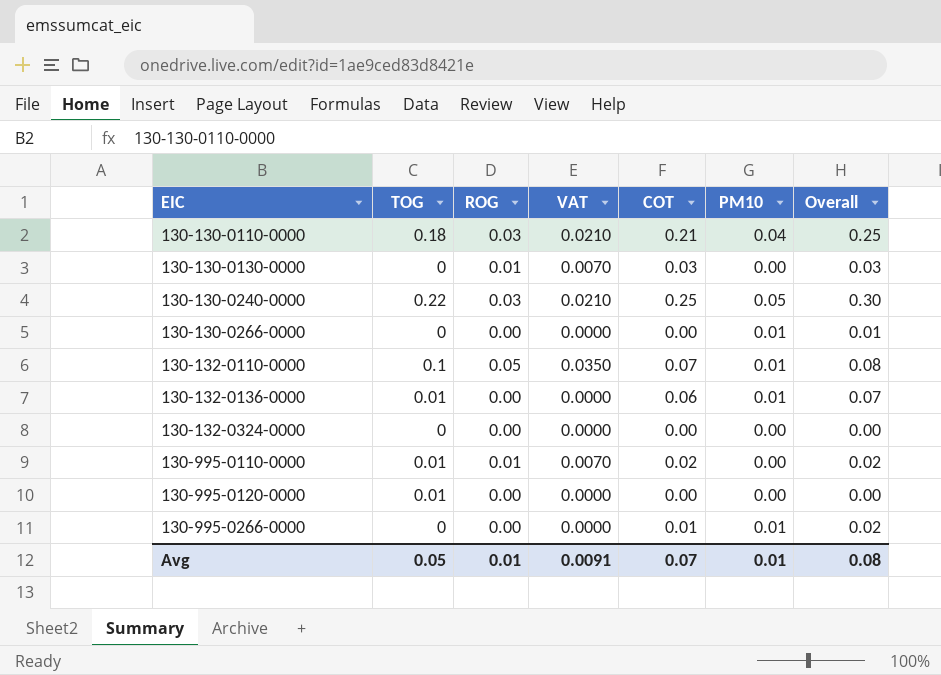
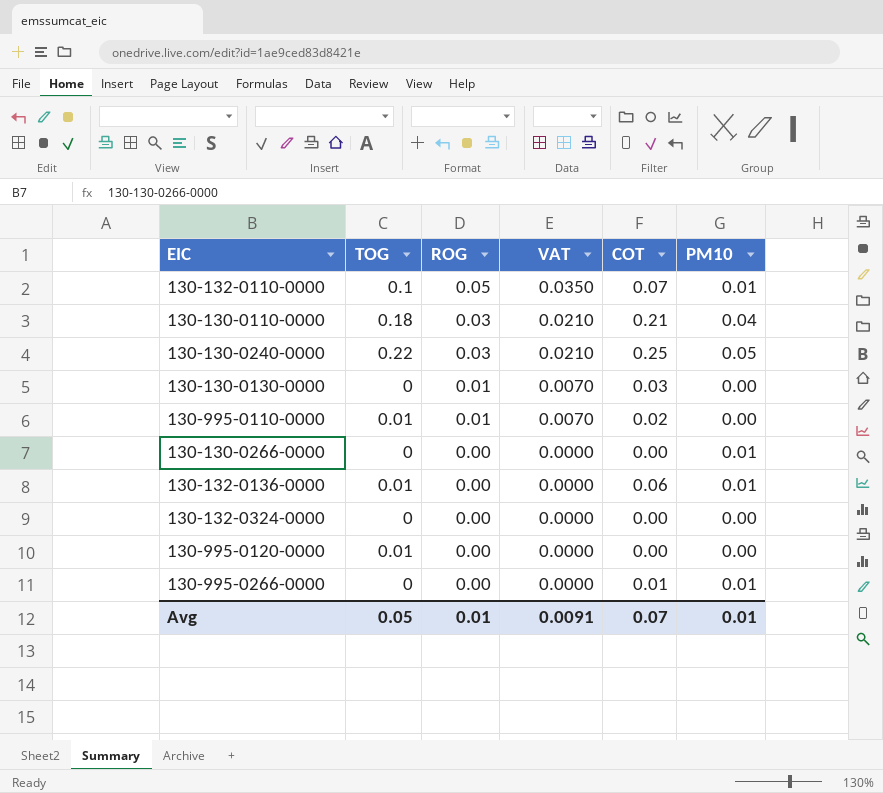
row order: EIC ascending -> ROG descending
column Overall | formula: [COT] + [PM10] -> none

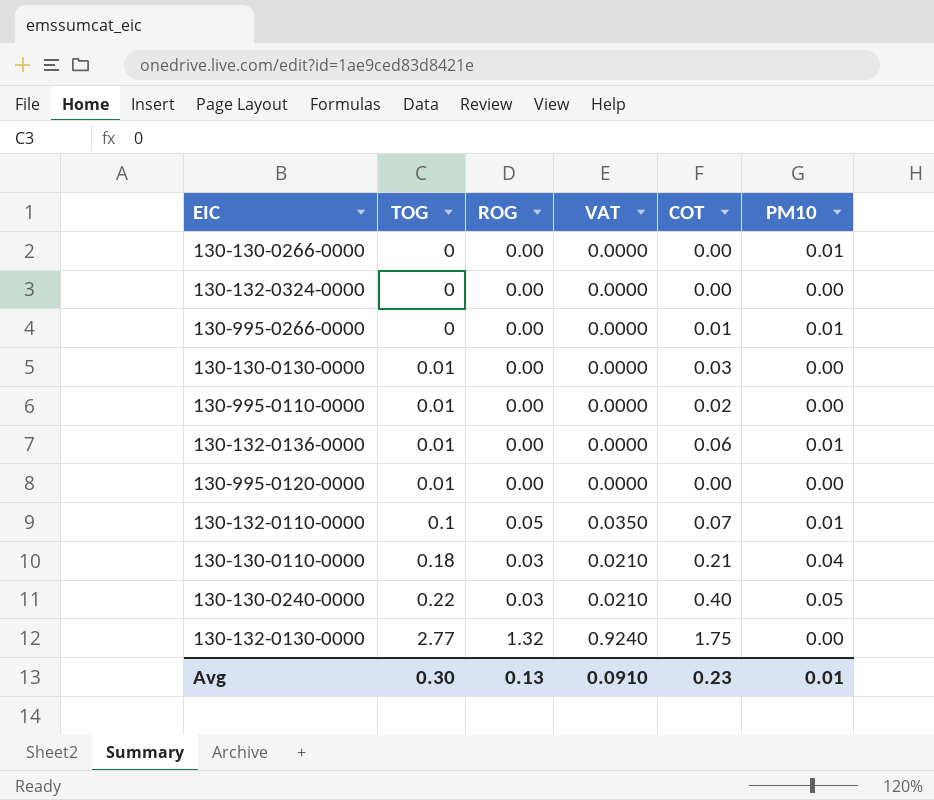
row order: ROG descending -> TOG ascending
130-130-0130-0000 | TOG: 0 -> 0.01
130-130-0130-0000 | ROG: 0.01 -> 0.00
130-130-0130-0000 | VAT: 0.0070 -> 0.0000
130-995-0110-0000 | ROG: 0.01 -> 0.00
130-995-0110-0000 | VAT: 0.0070 -> 0.0000
130-130-0240-0000 | COT: 0.25 -> 0.40
row 130-132-0130-0000: none -> 2.77 | 1.32 | 0.9240 | 1.75 | 0.00
Avg | TOG: 0.05 -> 0.30
Avg | ROG: 0.01 -> 0.13
Avg | VAT: 0.0091 -> 0.0910
Avg | COT: 0.07 -> 0.23

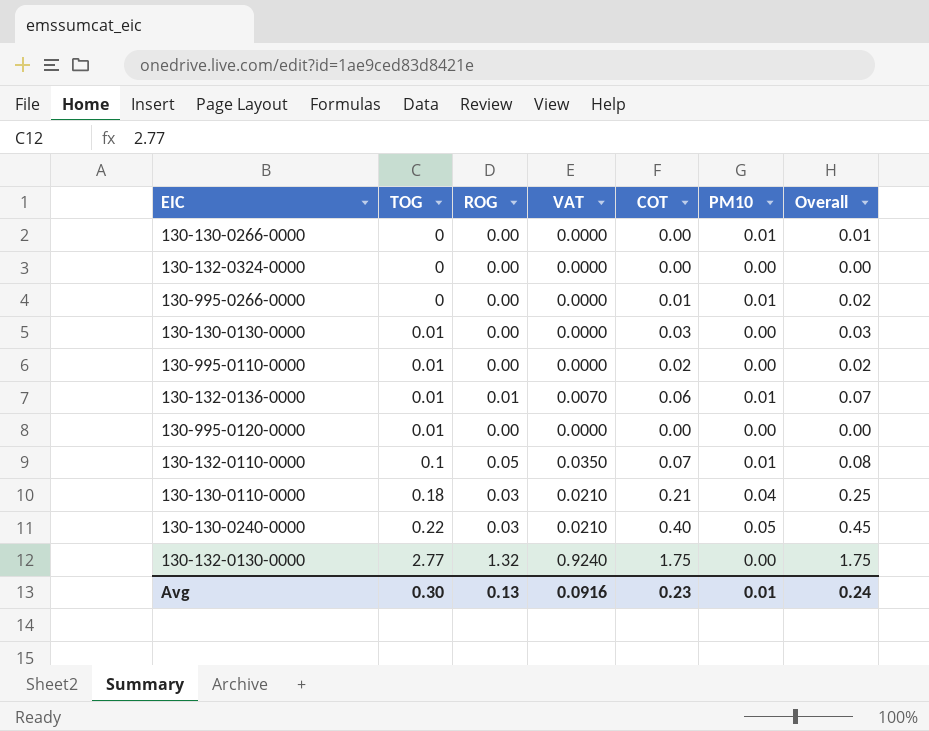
column Overall | formula: none -> [COT] + [PM10]
130-132-0136-0000 | ROG: 0.00 -> 0.01
130-132-0136-0000 | VAT: 0.0000 -> 0.0070
Avg | VAT: 0.0910 -> 0.0916

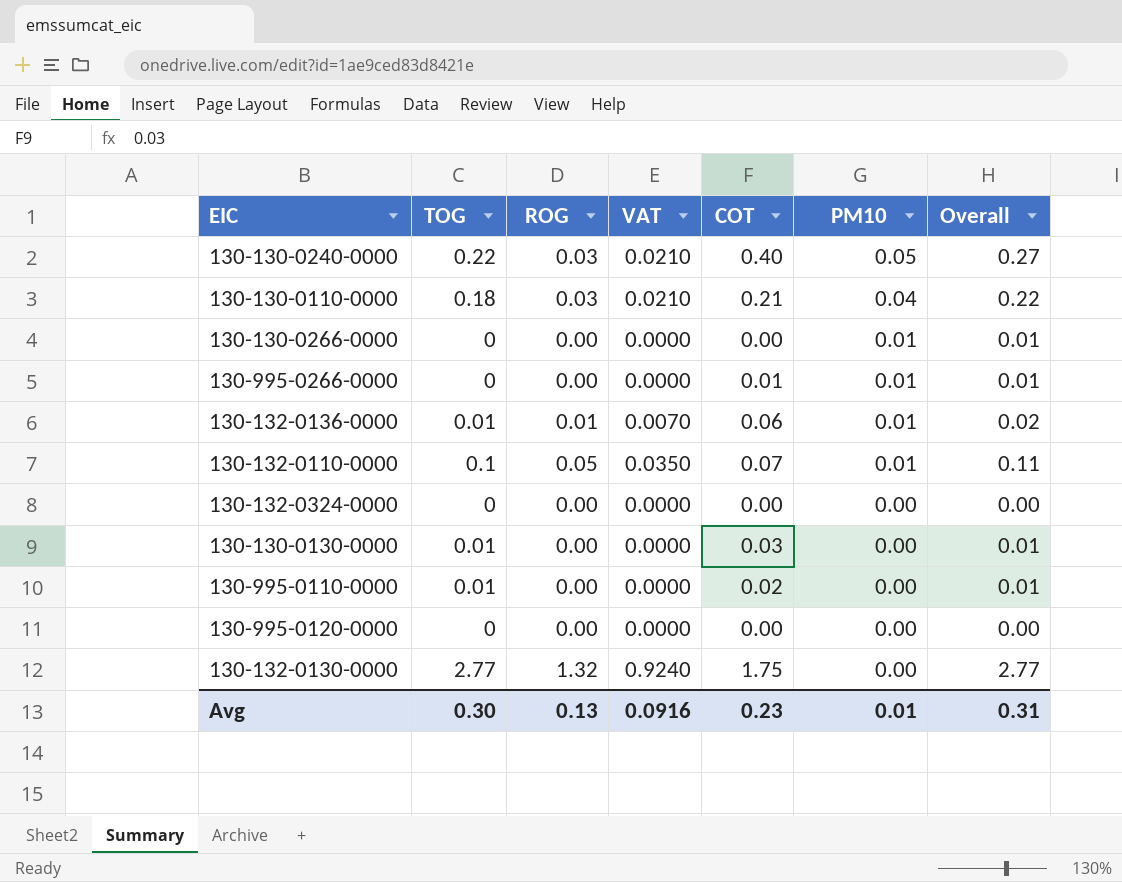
row order: TOG ascending -> PM10 descending
column Overall | formula: [COT] + [PM10] -> [TOG] + [PM10]
130-995-0120-0000 | TOG: 0.01 -> 0
Avg | Overall: 0.24 -> 0.31

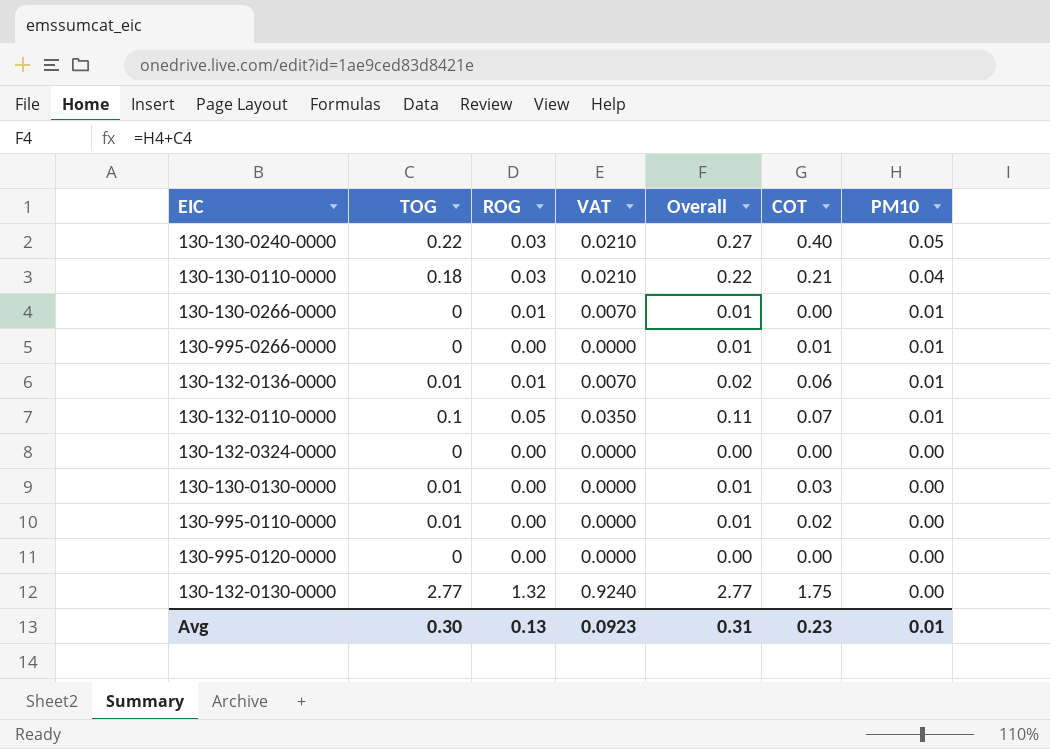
column Overall | position: 7 -> 5
130-130-0266-0000 | ROG: 0.00 -> 0.01
130-130-0266-0000 | VAT: 0.0000 -> 0.0070
Avg | VAT: 0.0916 -> 0.0923

